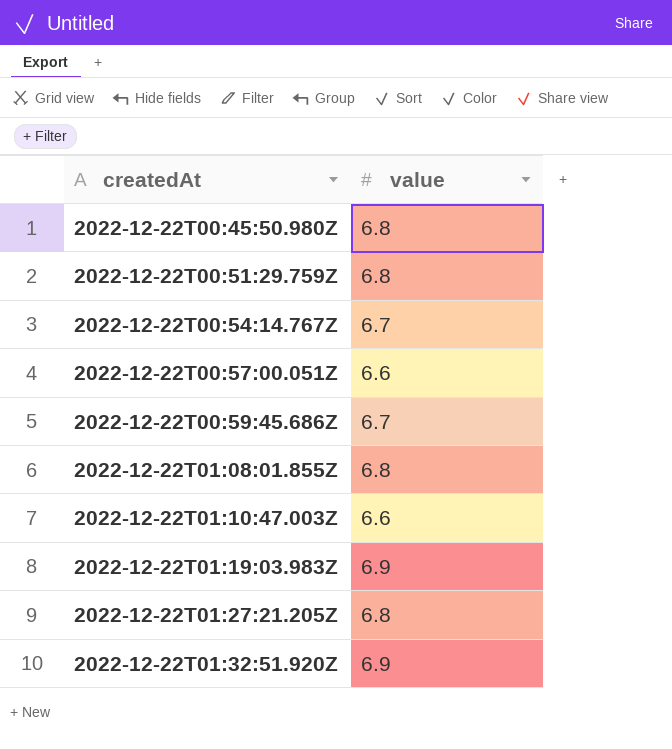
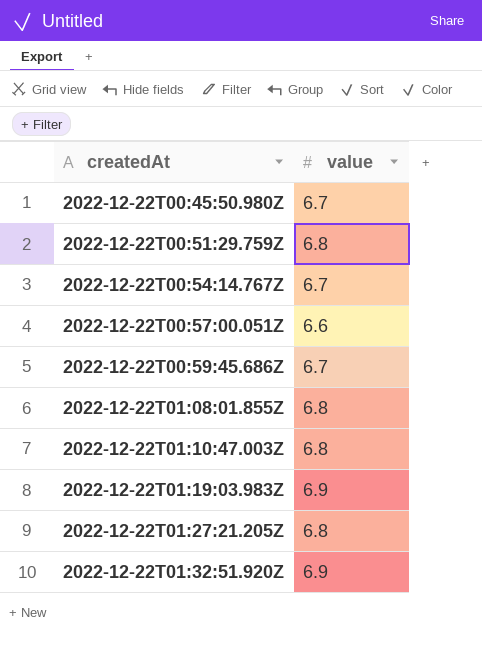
2022-12-22T00:45:50.980Z | value: 6.8 -> 6.7
2022-12-22T01:10:47.003Z | value: 6.6 -> 6.8

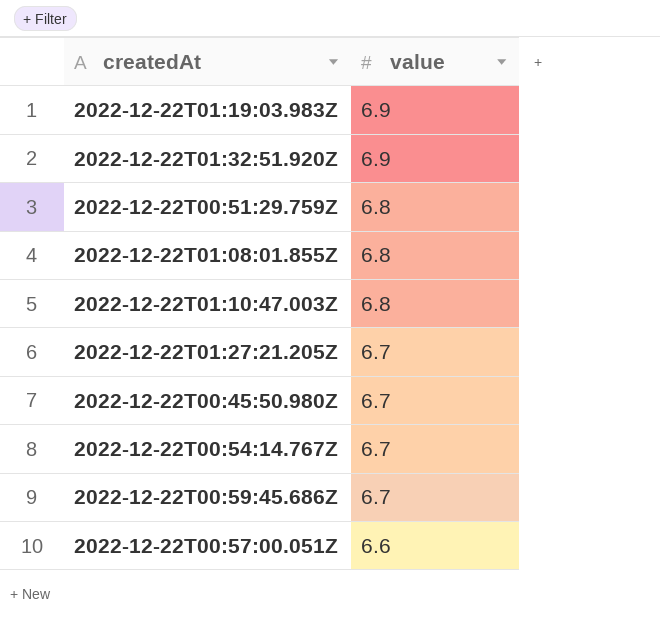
row order: createdAt ascending -> value descending
2022-12-22T01:27:21.205Z | value: 6.8 -> 6.7

